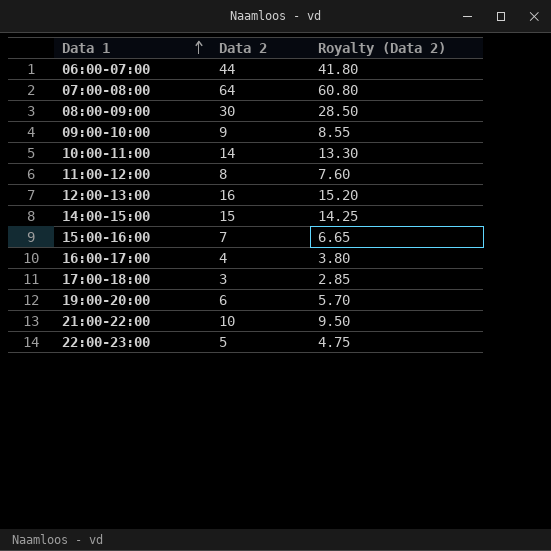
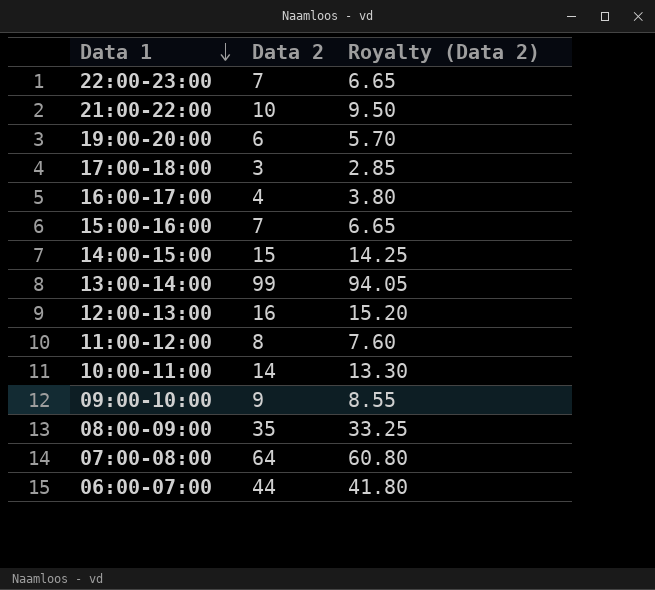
row order: Data 1 ascending -> Data 1 descending
22:00-23:00 | Data 2: 5 -> 7
22:00-23:00 | Royalty (Data 2): 4.75 -> 6.65
row 13:00-14:00: none -> 99 | 94.05
08:00-09:00 | Data 2: 30 -> 35
08:00-09:00 | Royalty (Data 2): 28.50 -> 33.25

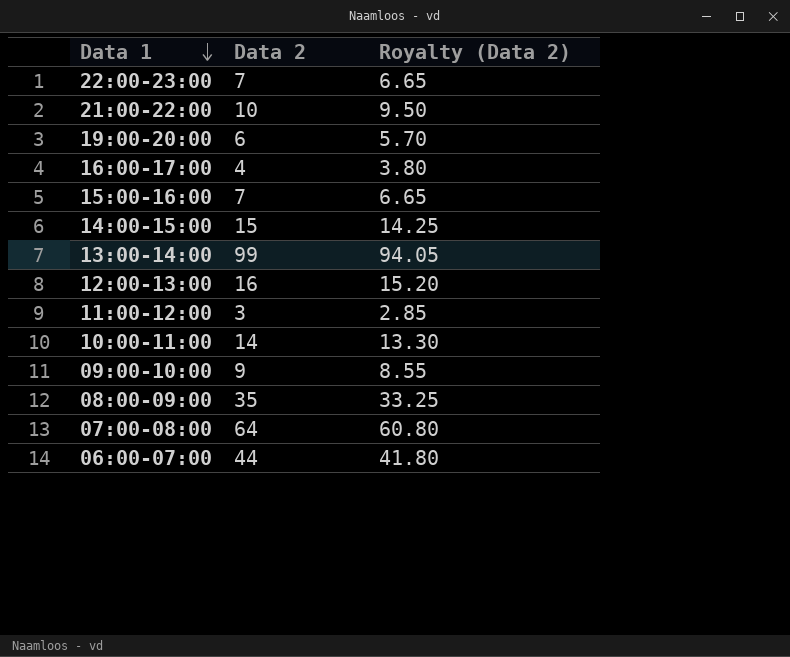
row 17:00-18:00: 3 | 2.85 -> none
11:00-12:00 | Data 2: 8 -> 3
11:00-12:00 | Royalty (Data 2): 7.60 -> 2.85

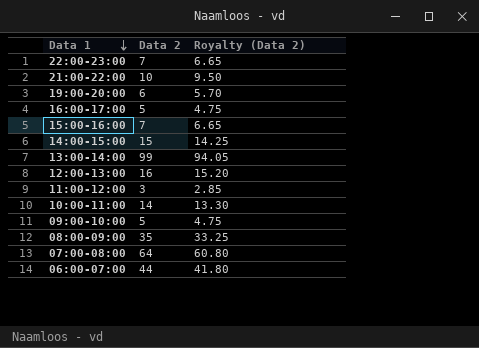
16:00-17:00 | Data 2: 4 -> 5
16:00-17:00 | Royalty (Data 2): 3.80 -> 4.75
09:00-10:00 | Data 2: 9 -> 5
09:00-10:00 | Royalty (Data 2): 8.55 -> 4.75

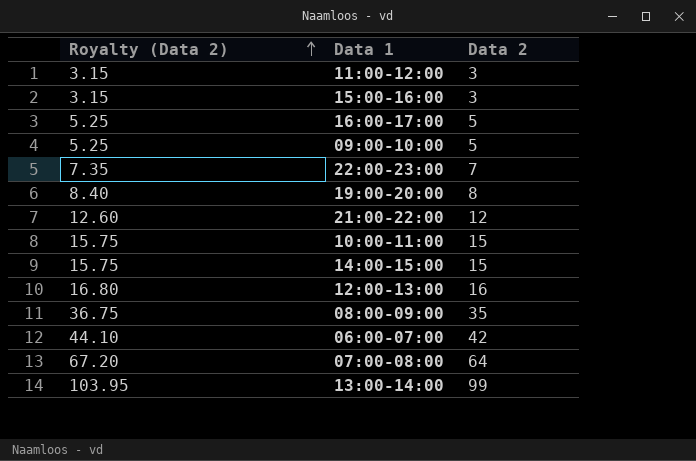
row order: Data 1 descending -> Royalty (Data 2) ascending
column Royalty (Data 2) | formula: [Data 2] * 0.95 -> [Data 2] * 1.05
column Royalty (Data 2) | position: 3 -> 1
15:00-16:00 | Data 2: 7 -> 3
19:00-20:00 | Data 2: 6 -> 8
21:00-22:00 | Data 2: 10 -> 12
10:00-11:00 | Data 2: 14 -> 15
06:00-07:00 | Data 2: 44 -> 42

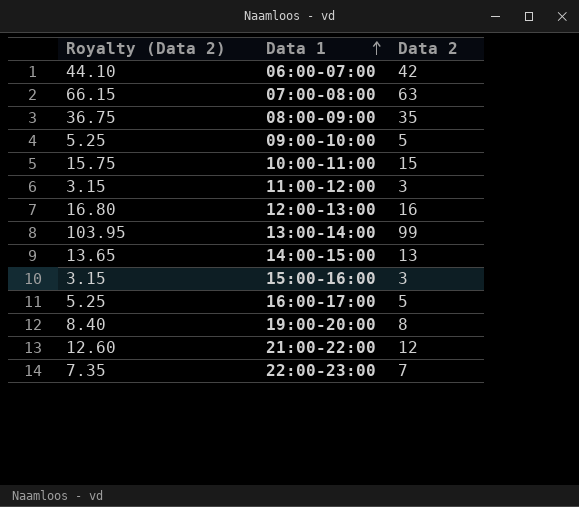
row order: Royalty (Data 2) ascending -> Data 1 ascending
07:00-08:00 | Royalty (Data 2): 67.20 -> 66.15
07:00-08:00 | Data 2: 64 -> 63
14:00-15:00 | Royalty (Data 2): 15.75 -> 13.65
14:00-15:00 | Data 2: 15 -> 13

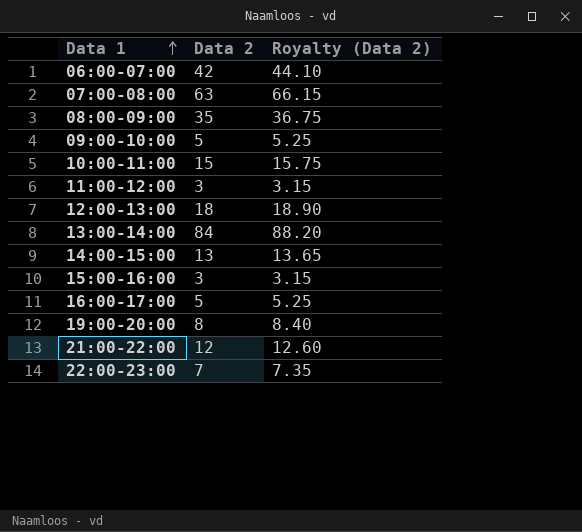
column Royalty (Data 2) | position: 1 -> 3
12:00-13:00 | Data 2: 16 -> 18
12:00-13:00 | Royalty (Data 2): 16.80 -> 18.90
13:00-14:00 | Data 2: 99 -> 84
13:00-14:00 | Royalty (Data 2): 103.95 -> 88.20

